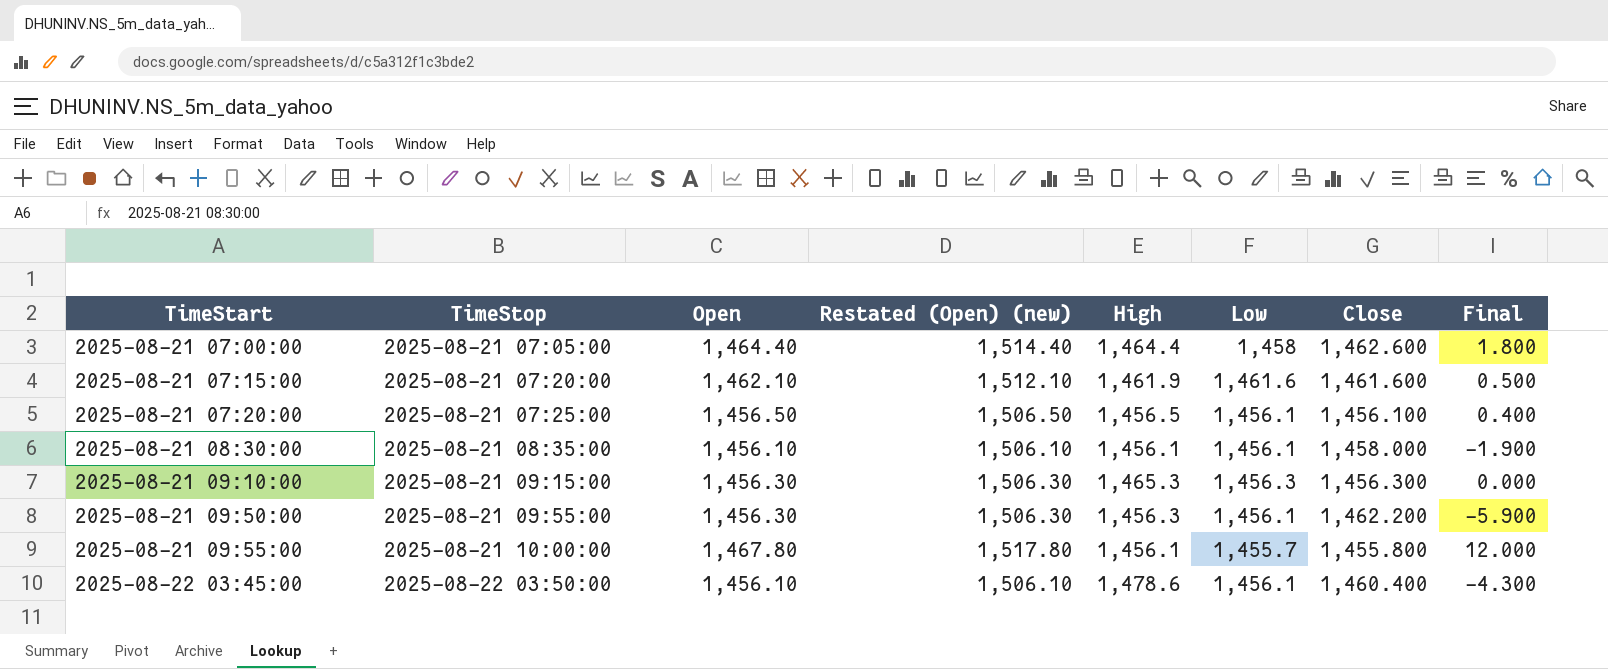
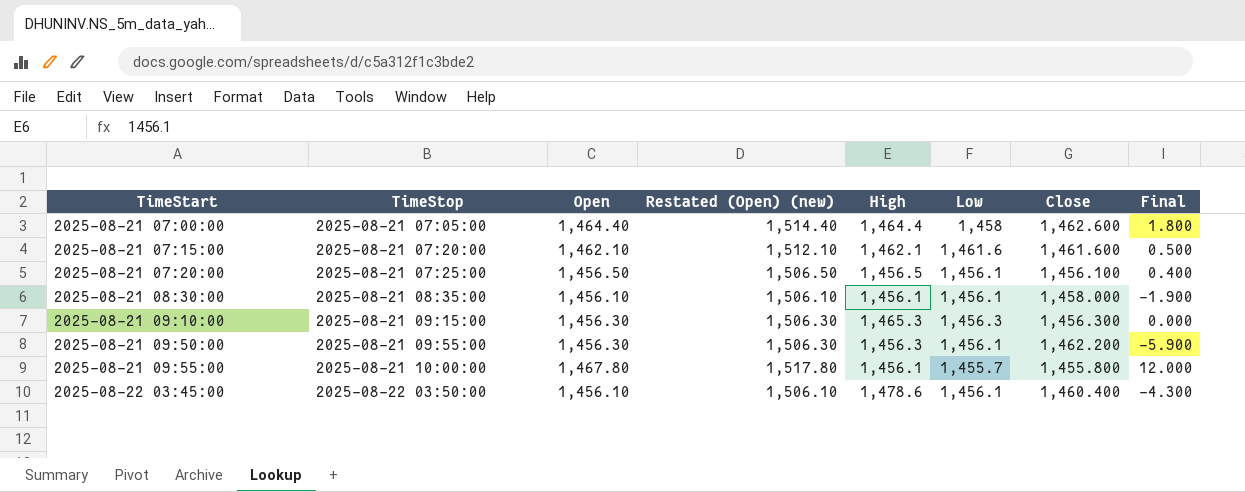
2025-08-21 07:15:00 | High: 1,461.9 -> 1,462.1

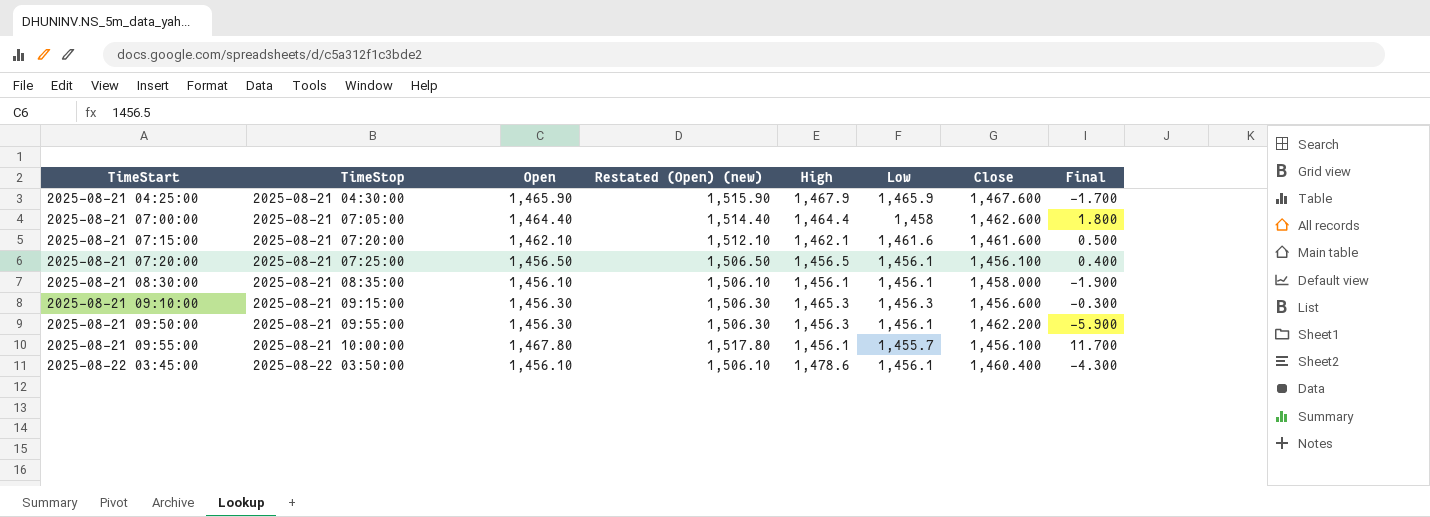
row 2025-08-21 04:25:00: none -> 2025-08-21 04:30:00 | 1,465.90 | 1,515.90 | 1,467.9 | 1,465.9 | 1,467.600 | -1.700
2025-08-21 09:10:00 | Close: 1,456.300 -> 1,456.600
2025-08-21 09:10:00 | Final: 0.000 -> -0.300
2025-08-21 09:55:00 | Close: 1,455.800 -> 1,456.100
2025-08-21 09:55:00 | Final: 12.000 -> 11.700

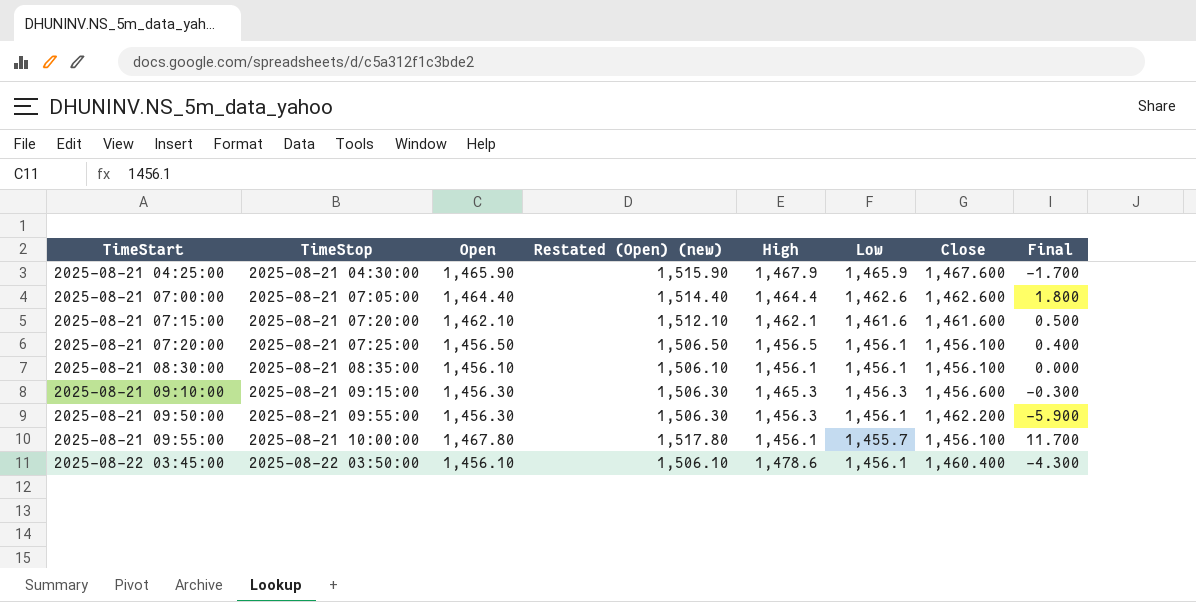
2025-08-21 07:00:00 | Low: 1,458 -> 1,462.6
2025-08-21 08:30:00 | Close: 1,458.000 -> 1,456.100
2025-08-21 08:30:00 | Final: -1.900 -> 0.000

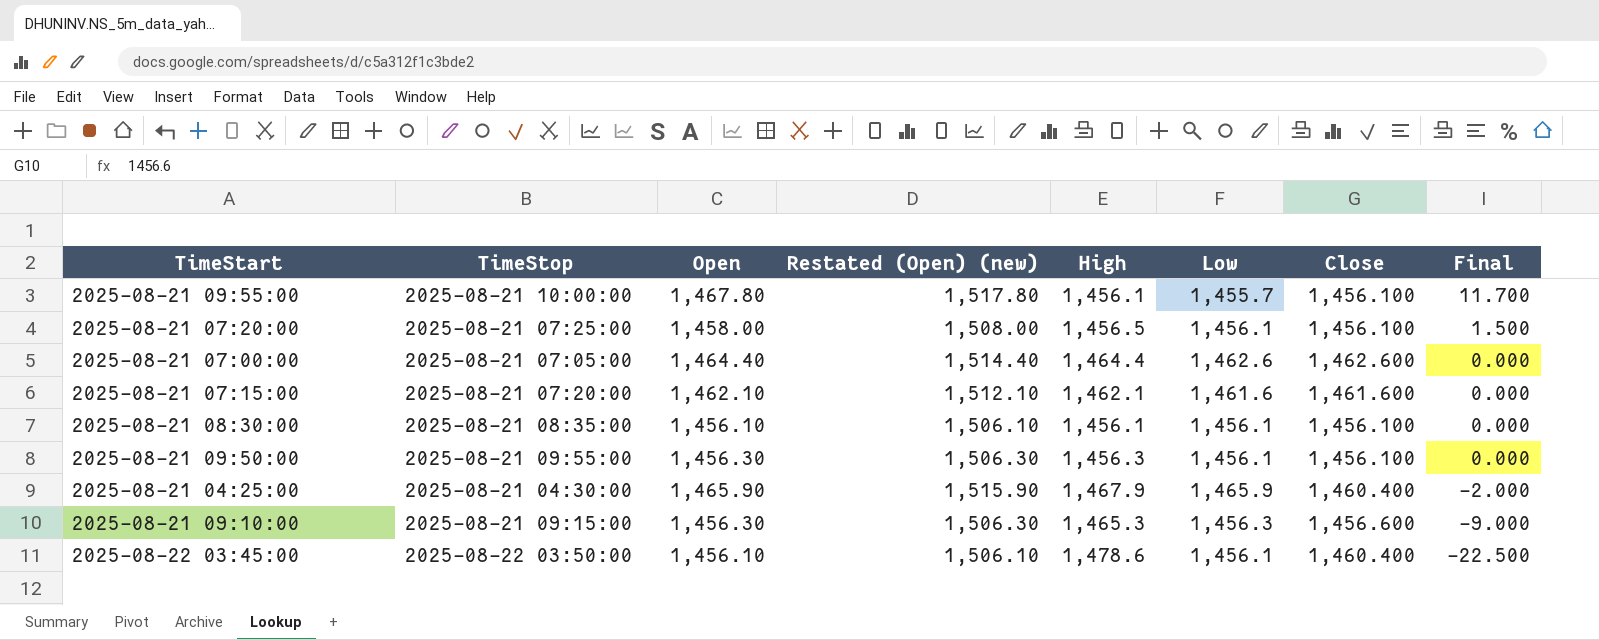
row order: TimeStart ascending -> Final descending
column Final | formula: [Open] - [Close] -> [Open] - [High]
2025-08-21 07:20:00 | Open: 1,456.50 -> 1,458.00
2025-08-21 07:20:00 | Restated (Open) (new): 1,506.50 -> 1,508.00
2025-08-21 09:50:00 | Close: 1,462.200 -> 1,456.100
2025-08-21 04:25:00 | Close: 1,467.600 -> 1,460.400

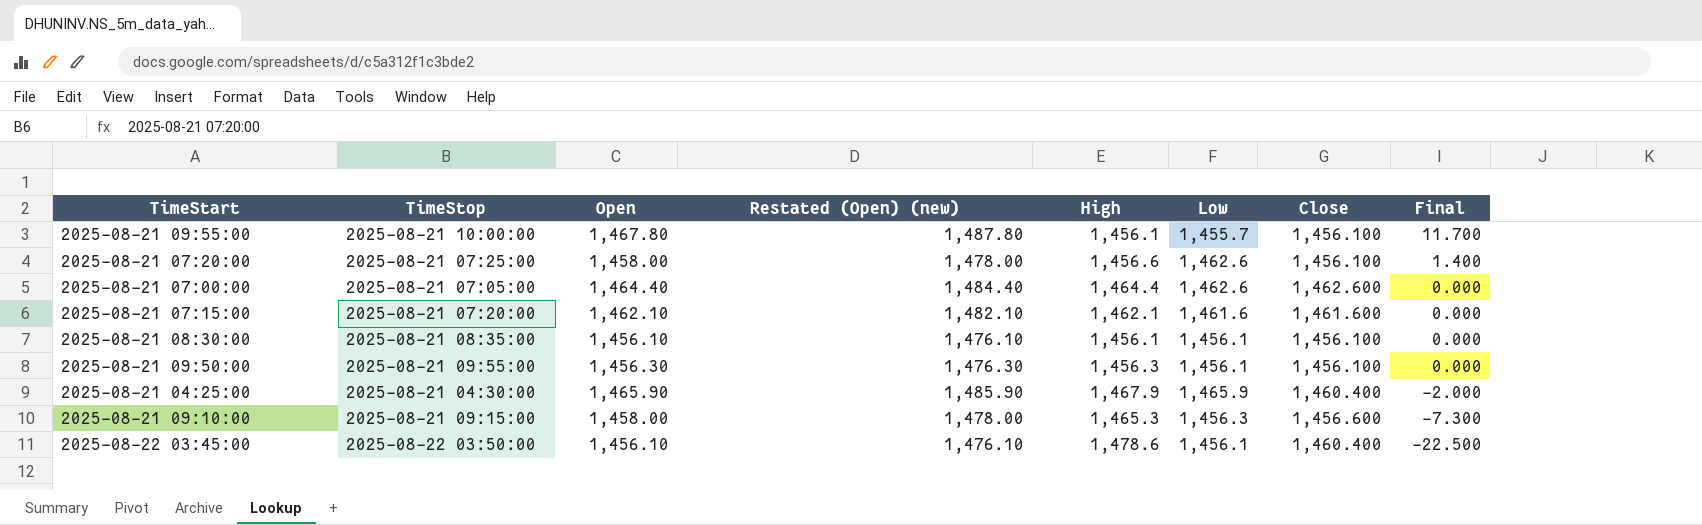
column Restated (Open) (new) | formula: [Open] + 50 -> [Open] + 20
2025-08-21 07:20:00 | High: 1,456.5 -> 1,456.6
2025-08-21 07:20:00 | Low: 1,456.1 -> 1,462.6
2025-08-21 07:20:00 | Final: 1.500 -> 1.400
2025-08-21 09:10:00 | Open: 1,456.30 -> 1,458.00
2025-08-21 09:10:00 | Final: -9.000 -> -7.300

